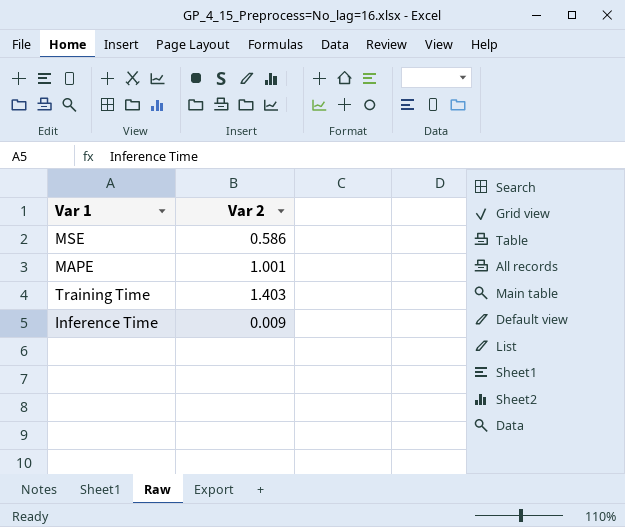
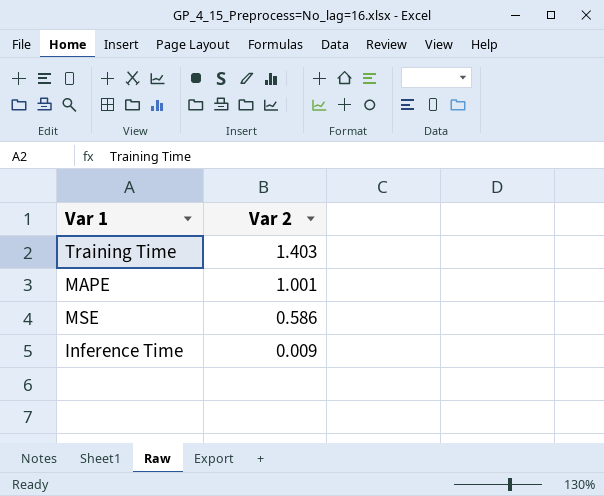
row order: none -> Var 2 descending

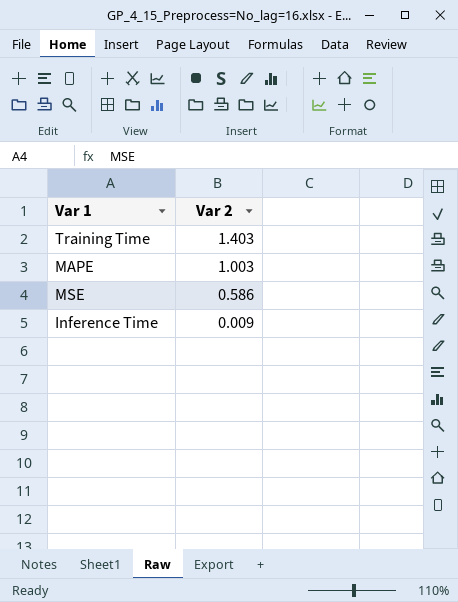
MAPE | Var 2: 1.001 -> 1.003

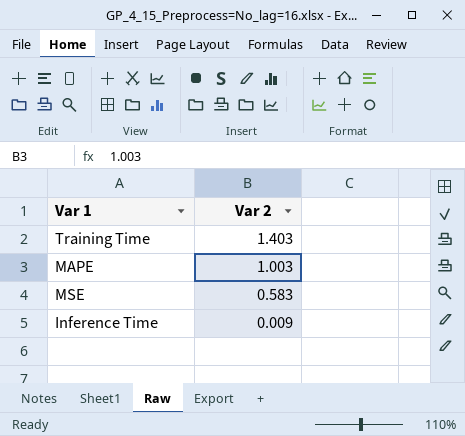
MSE | Var 2: 0.586 -> 0.583

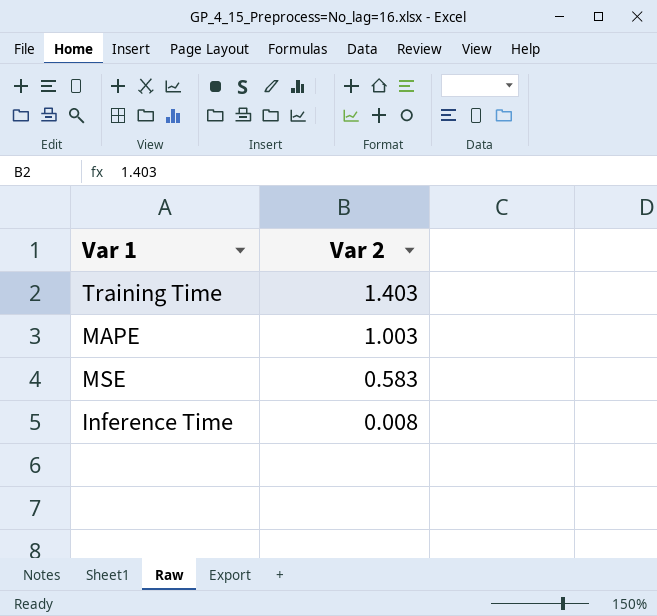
Inference Time | Var 2: 0.009 -> 0.008

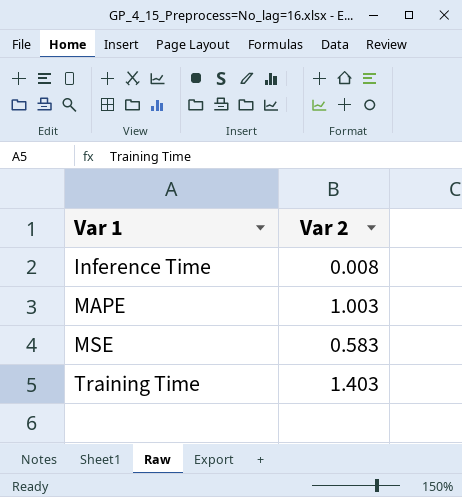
row order: Var 2 descending -> Var 1 ascending

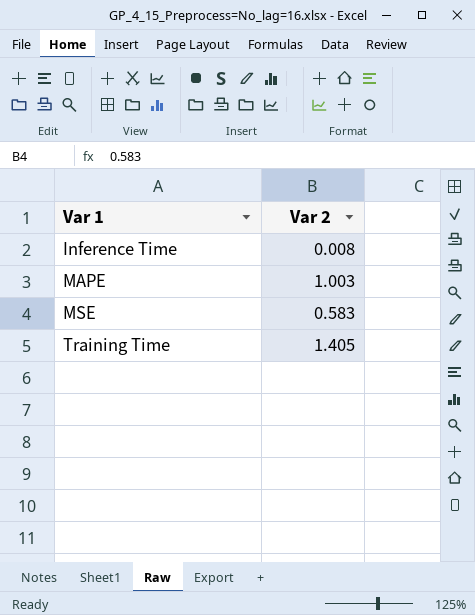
Training Time | Var 2: 1.403 -> 1.405

